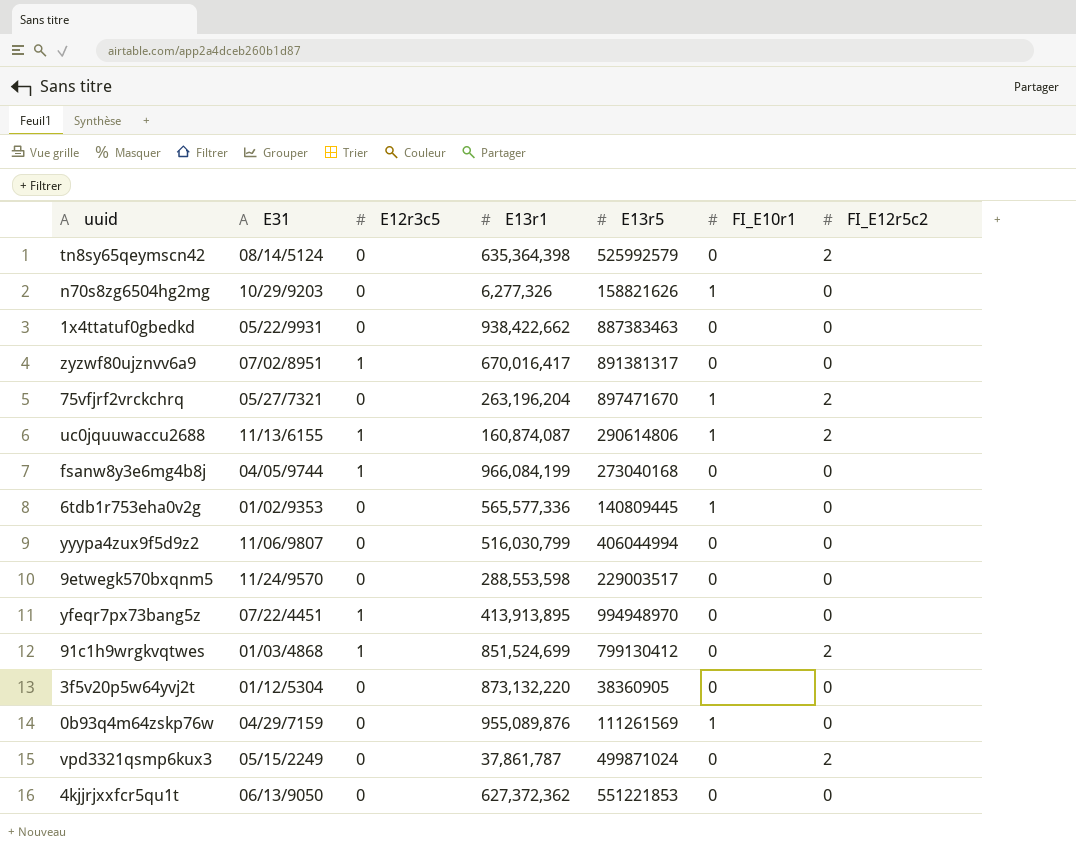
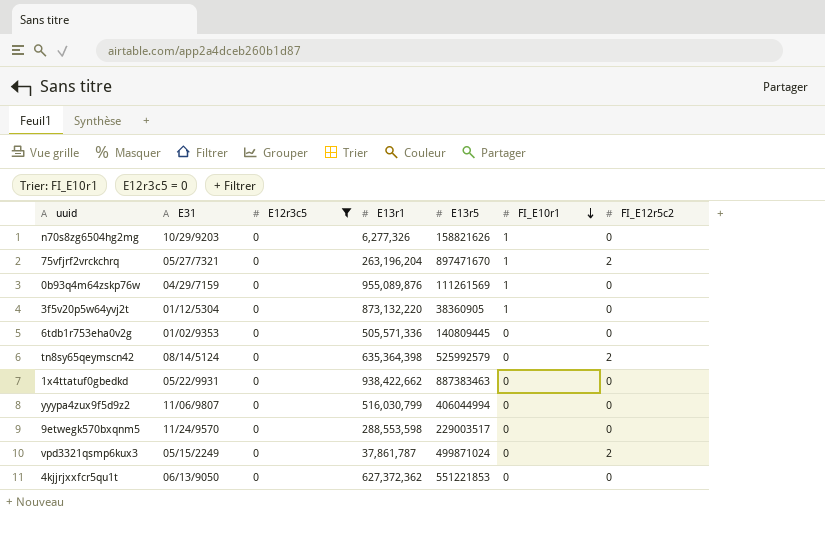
filter: none -> E12r3c5 = 0
row order: none -> FI_E10r1 descending
3f5v20p5w64yvj2t | FI_E10r1: 0 -> 1
6tdb1r753eha0v2g | E13r1: 565,577,336 -> 505,571,336
6tdb1r753eha0v2g | FI_E10r1: 1 -> 0

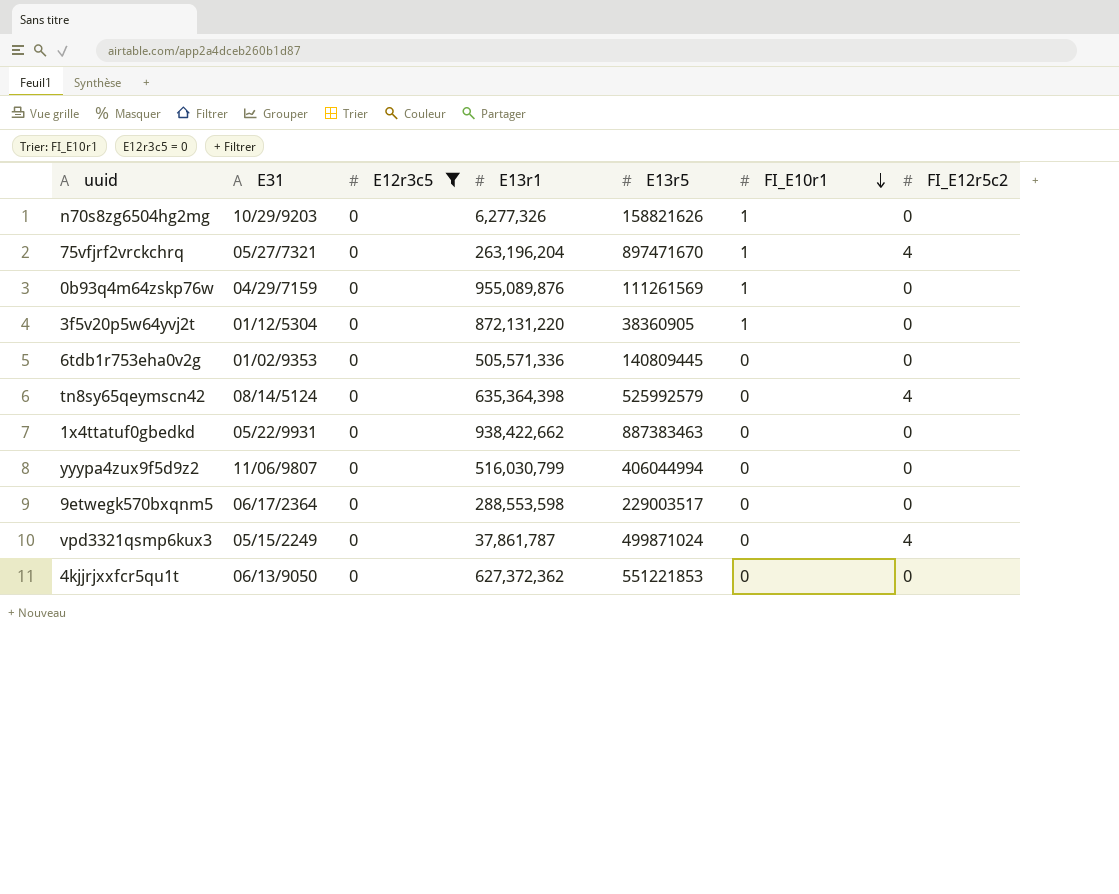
75vfjrf2vrckchrq | FI_E12r5c2: 2 -> 4
3f5v20p5w64yvj2t | E13r1: 873,132,220 -> 872,131,220
tn8sy65qeymscn42 | FI_E12r5c2: 2 -> 4
9etwegk570bxqnm5 | E31: 11/24/9570 -> 06/17/2364
vpd3321qsmp6kux3 | FI_E12r5c2: 2 -> 4

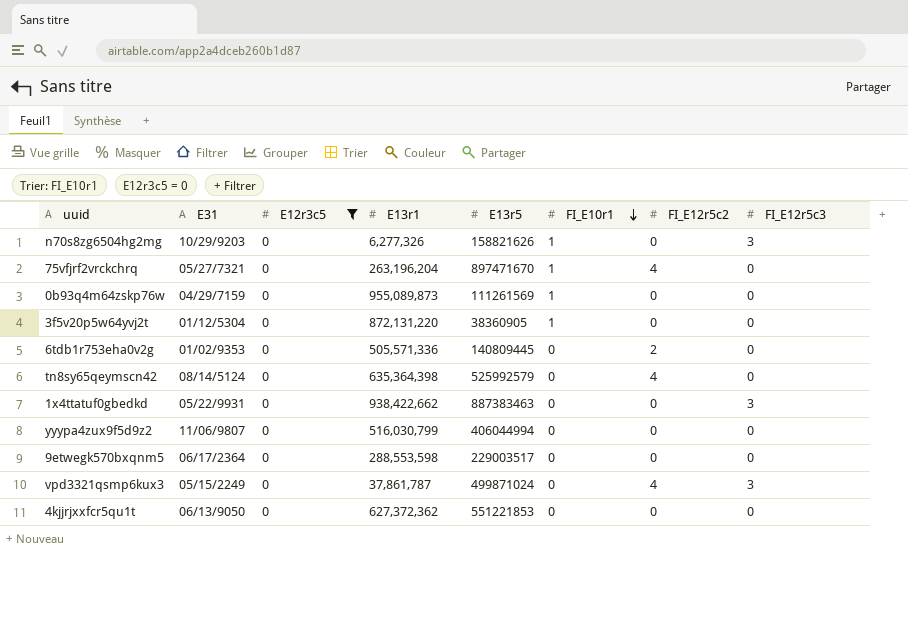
column FI_E12r5c3 | position: none -> 8
0b93q4m64zskp76w | E13r1: 955,089,876 -> 955,089,873
6tdb1r753eha0v2g | FI_E12r5c2: 0 -> 2

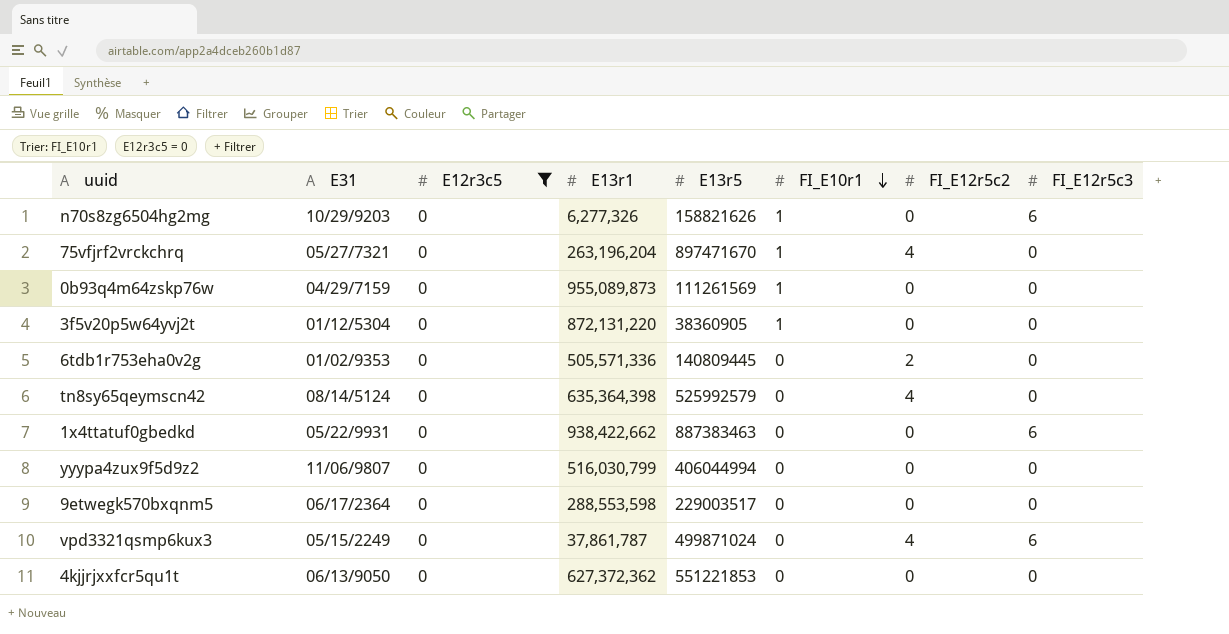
n70s8zg6504hg2mg | FI_E12r5c3: 3 -> 6
1x4ttatuf0gbedkd | FI_E12r5c3: 3 -> 6
vpd3321qsmp6kux3 | FI_E12r5c3: 3 -> 6

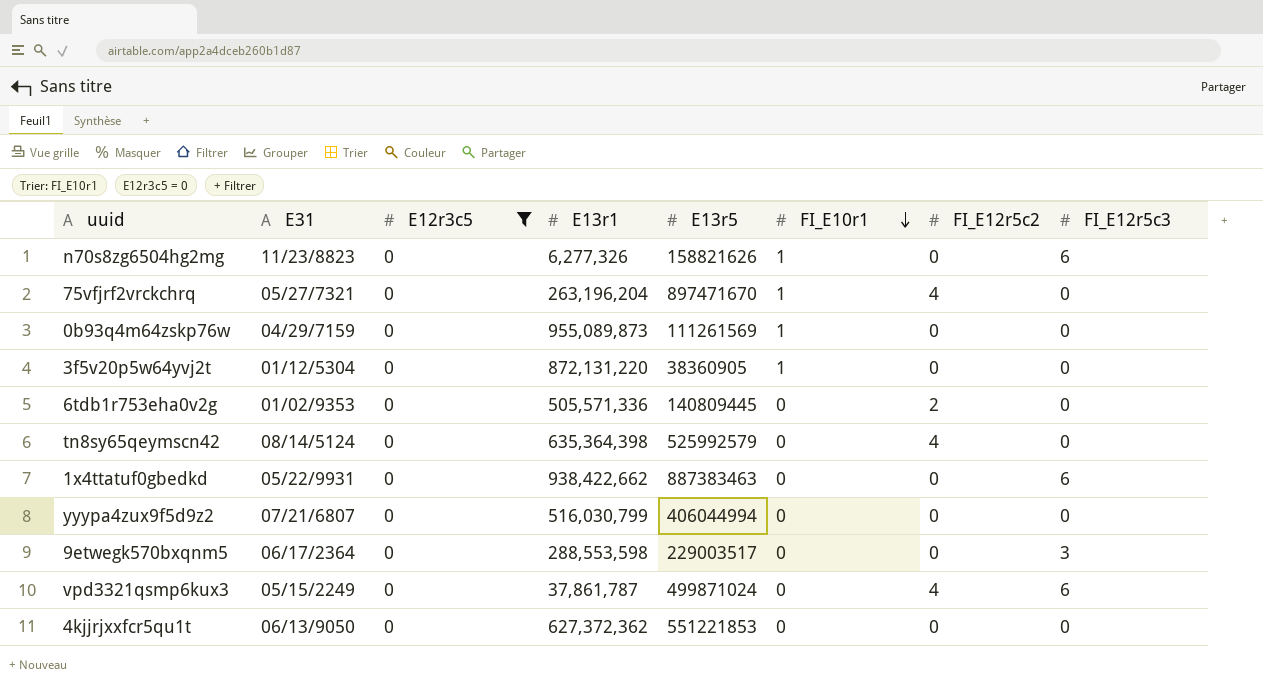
n70s8zg6504hg2mg | E31: 10/29/9203 -> 11/23/8823
yyypa4zux9f5d9z2 | E31: 11/06/9807 -> 07/21/6807
9etwegk570bxqnm5 | FI_E12r5c3: 0 -> 3

